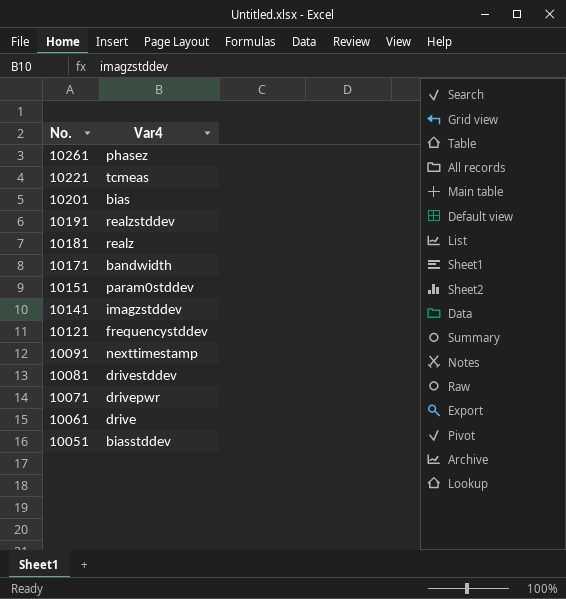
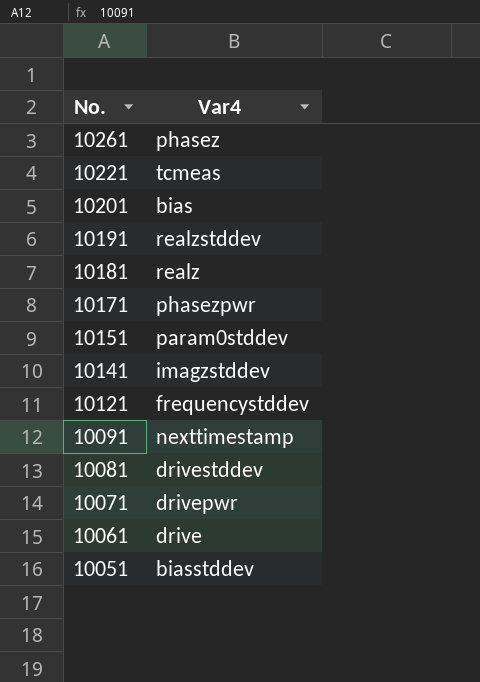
10171 | Var4: bandwidth -> phasezpwr

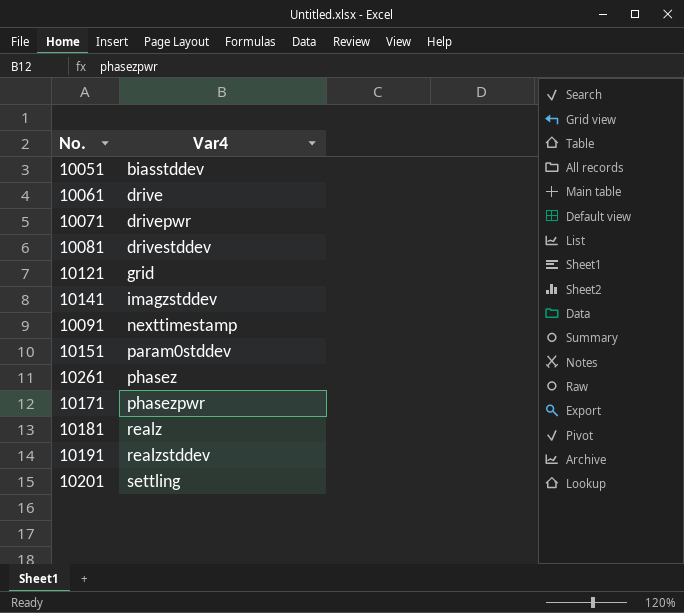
row order: No. descending -> Var4 ascending
row 10221: tcmeas -> none
10121 | Var4: frequencystddev -> grid
10201 | Var4: bias -> settling

